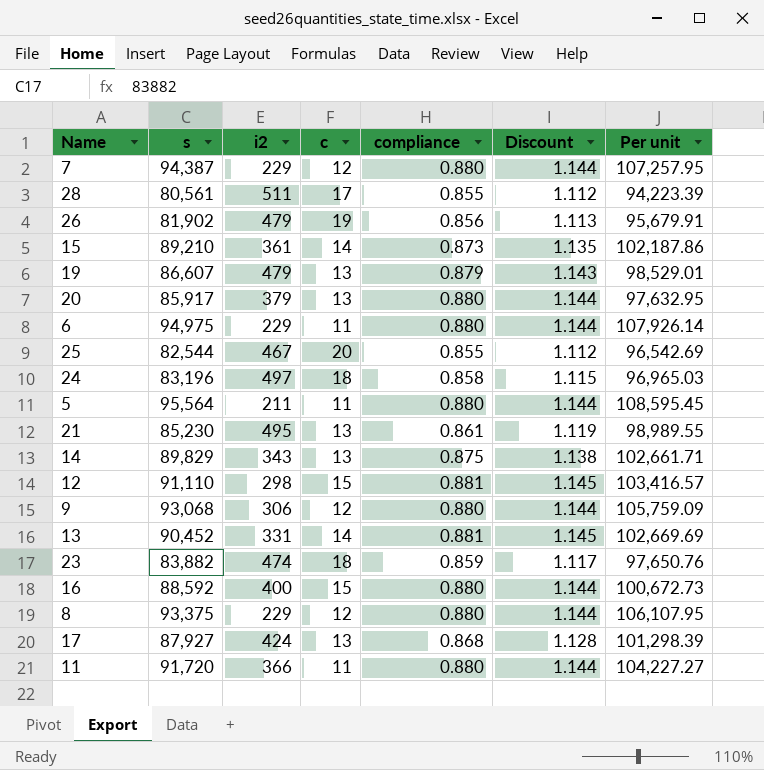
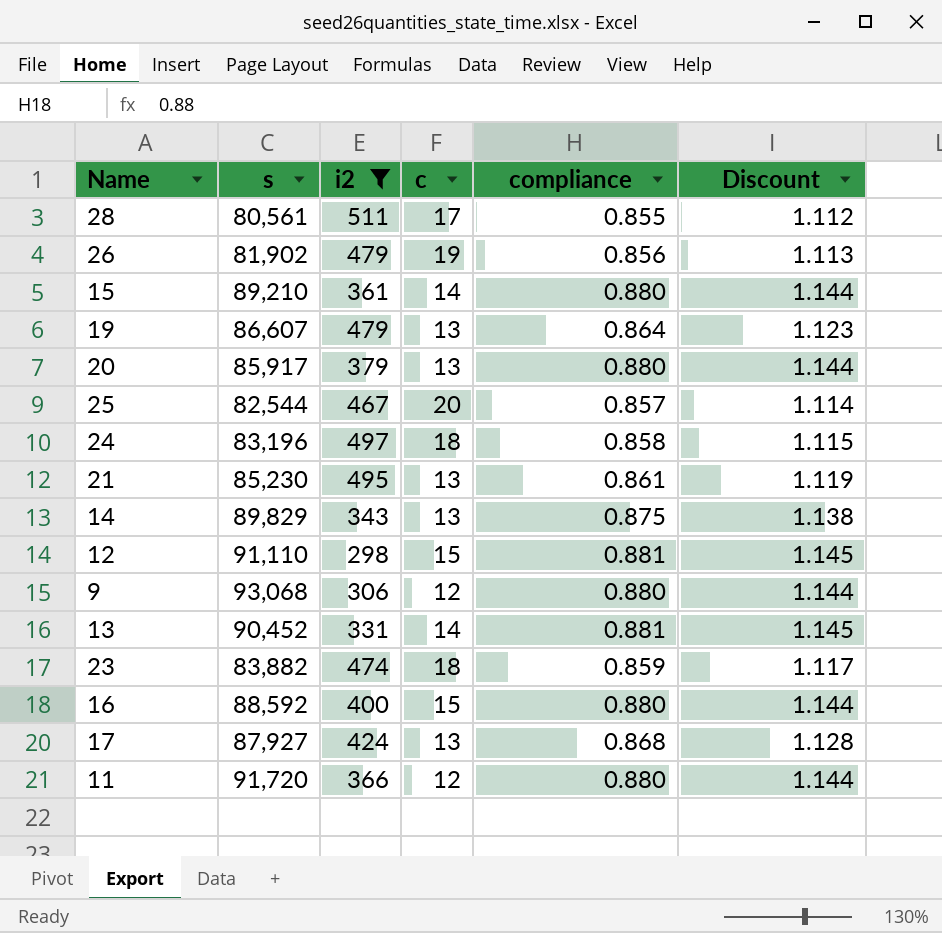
filter: none -> i2 >= 298
column Per unit | formula: [s] / [compliance] -> none
15 | compliance: 0.873 -> 0.880
15 | Discount: 1.135 -> 1.144
19 | compliance: 0.879 -> 0.864
19 | Discount: 1.143 -> 1.123
25 | compliance: 0.855 -> 0.857
25 | Discount: 1.112 -> 1.114
11 | c: 11 -> 12

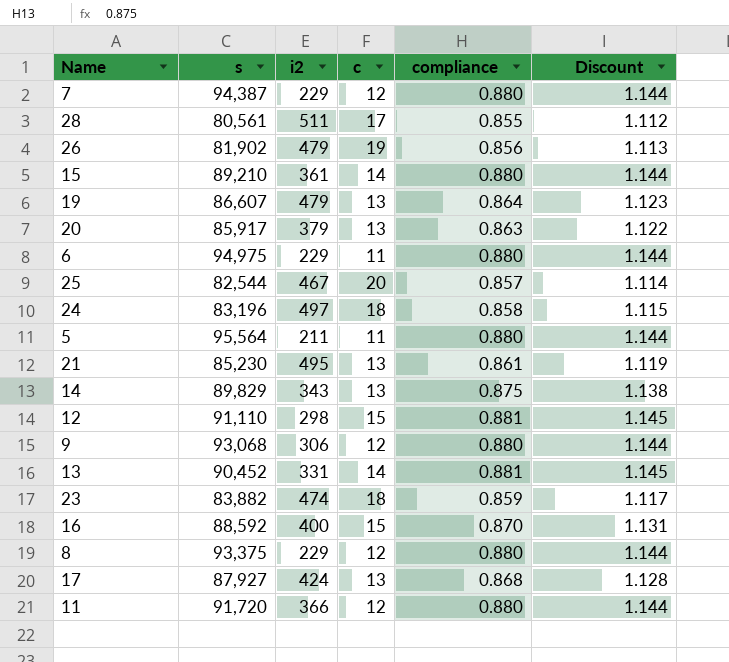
filter: i2 >= 298 -> none
20 | compliance: 0.880 -> 0.863
20 | Discount: 1.144 -> 1.122
16 | compliance: 0.880 -> 0.870
16 | Discount: 1.144 -> 1.131

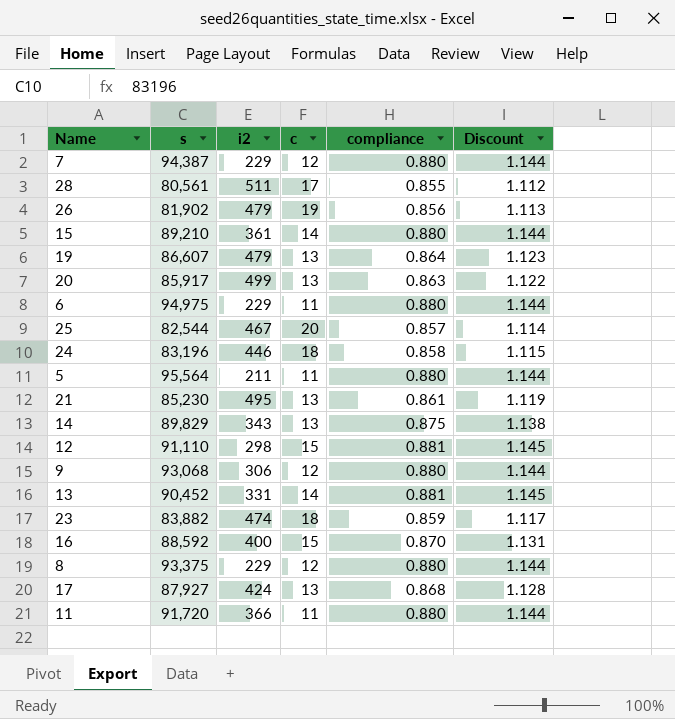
20 | i2: 379 -> 499
24 | i2: 497 -> 446
11 | c: 12 -> 11

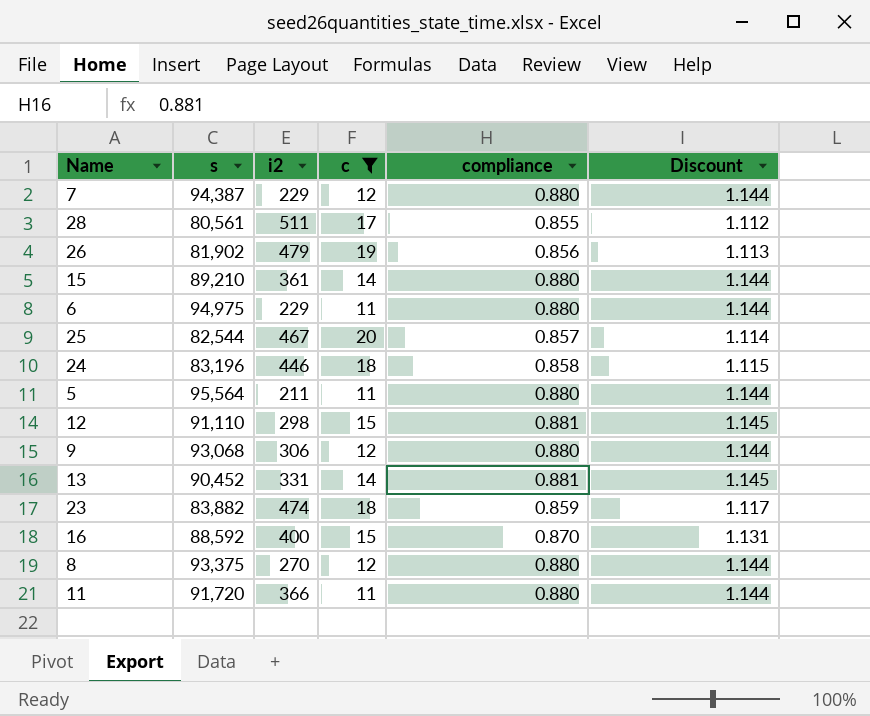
filter: none -> c != 13
8 | i2: 229 -> 270

